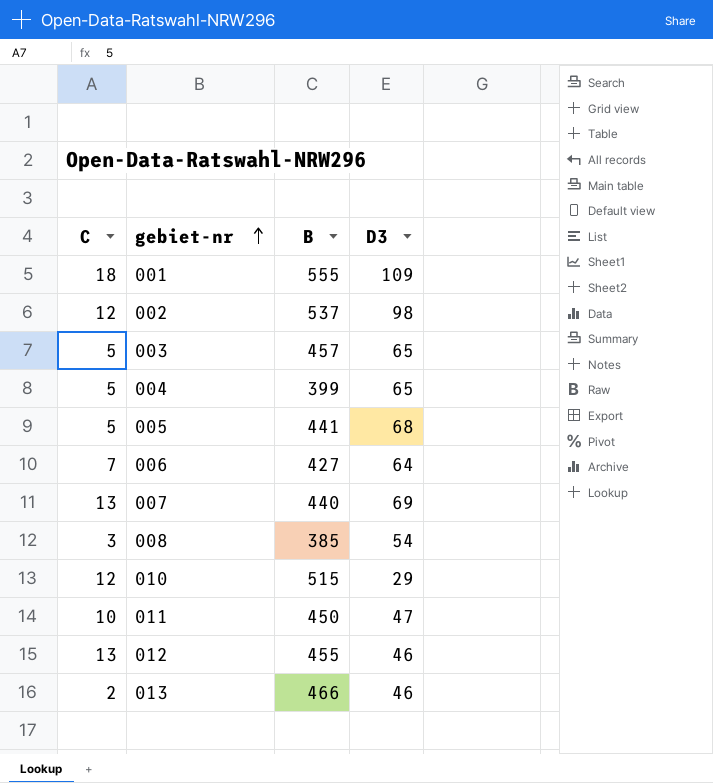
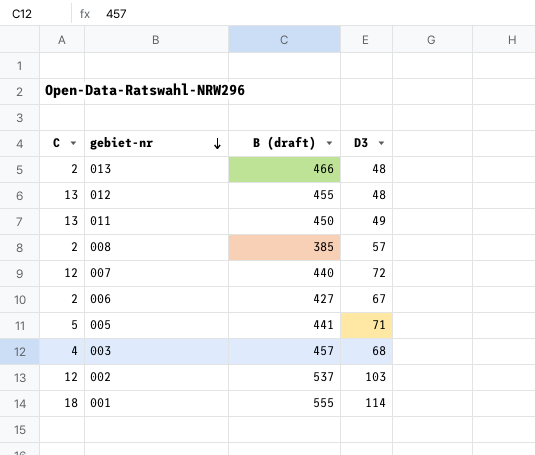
row order: gebiet-nr ascending -> gebiet-nr descending
column name: B -> B (draft)
row 004: 5 | 399 | 65 -> none
row 010: 12 | 515 | 29 -> none
013 | D3: 46 -> 48
012 | D3: 46 -> 48
011 | C: 10 -> 13
011 | D3: 47 -> 49
008 | C: 3 -> 2
008 | D3: 54 -> 57
007 | C: 13 -> 12
007 | D3: 69 -> 72
006 | C: 7 -> 2
006 | D3: 64 -> 67
005 | D3: 68 -> 71
003 | C: 5 -> 4
003 | D3: 65 -> 68
002 | D3: 98 -> 103
001 | D3: 109 -> 114

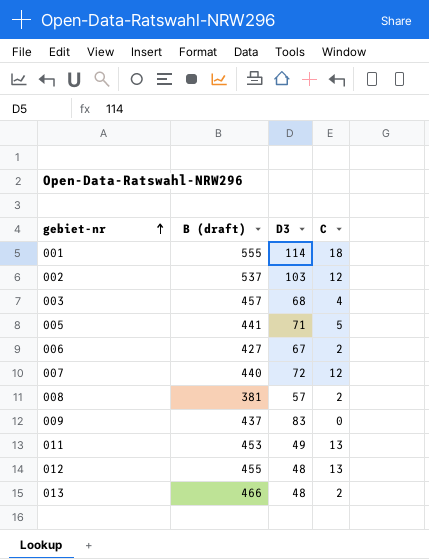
row order: gebiet-nr descending -> gebiet-nr ascending
column C | position: 1 -> 4
008 | B (draft): 385 -> 381
row 009: none -> 437 | 83 | 0
011 | B (draft): 450 -> 453

